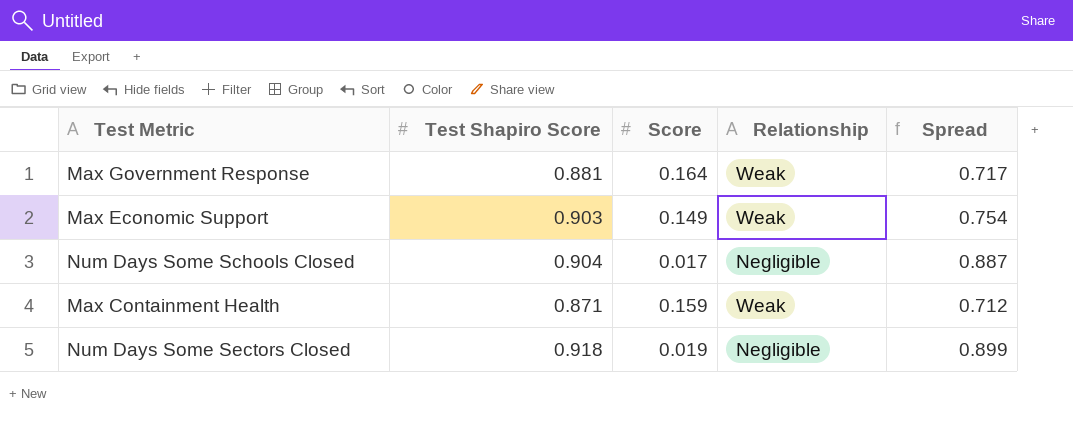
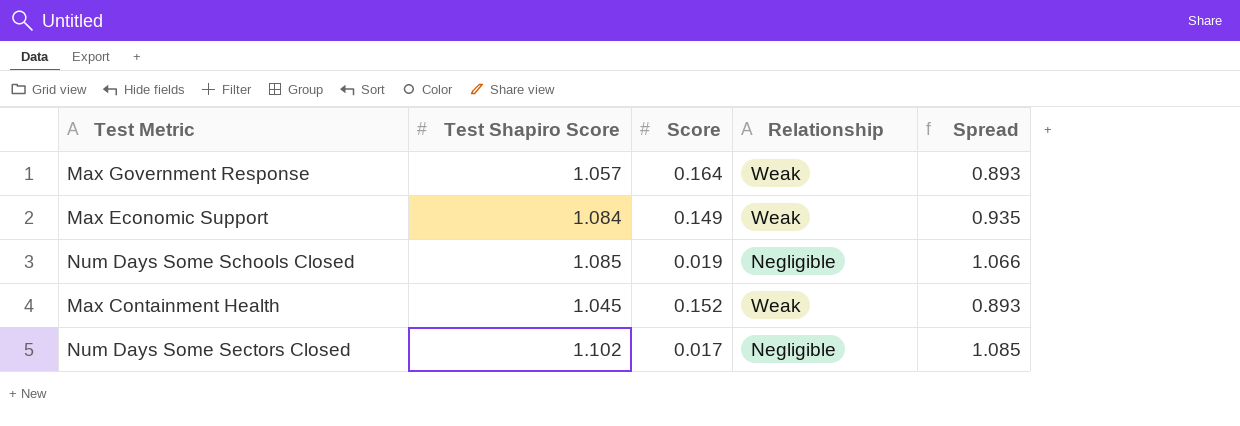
Max Government Response | Test Shapiro Score: 0.881 -> 1.057
Max Government Response | Spread: 0.717 -> 0.893
Max Economic Support | Test Shapiro Score: 0.903 -> 1.084
Max Economic Support | Spread: 0.754 -> 0.935
Num Days Some Schools Closed | Test Shapiro Score: 0.904 -> 1.085
Num Days Some Schools Closed | Score: 0.017 -> 0.019
Num Days Some Schools Closed | Spread: 0.887 -> 1.066
Max Containment Health | Test Shapiro Score: 0.871 -> 1.045
Max Containment Health | Score: 0.159 -> 0.152
Max Containment Health | Spread: 0.712 -> 0.893
Num Days Some Sectors Closed | Test Shapiro Score: 0.918 -> 1.102
Num Days Some Sectors Closed | Score: 0.019 -> 0.017
Num Days Some Sectors Closed | Spread: 0.899 -> 1.085

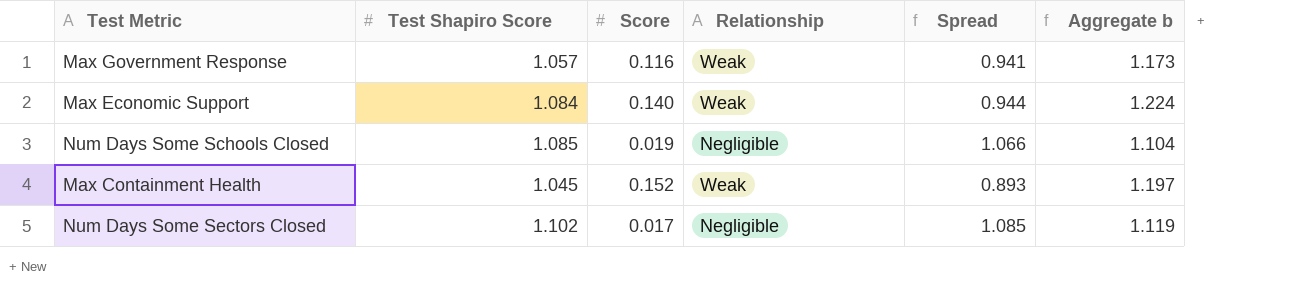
column Aggregate b | formula: none -> [Test Shapiro Score] + [Score]
Max Government Response | Score: 0.164 -> 0.116
Max Government Response | Spread: 0.893 -> 0.941
Max Economic Support | Score: 0.149 -> 0.140
Max Economic Support | Spread: 0.935 -> 0.944

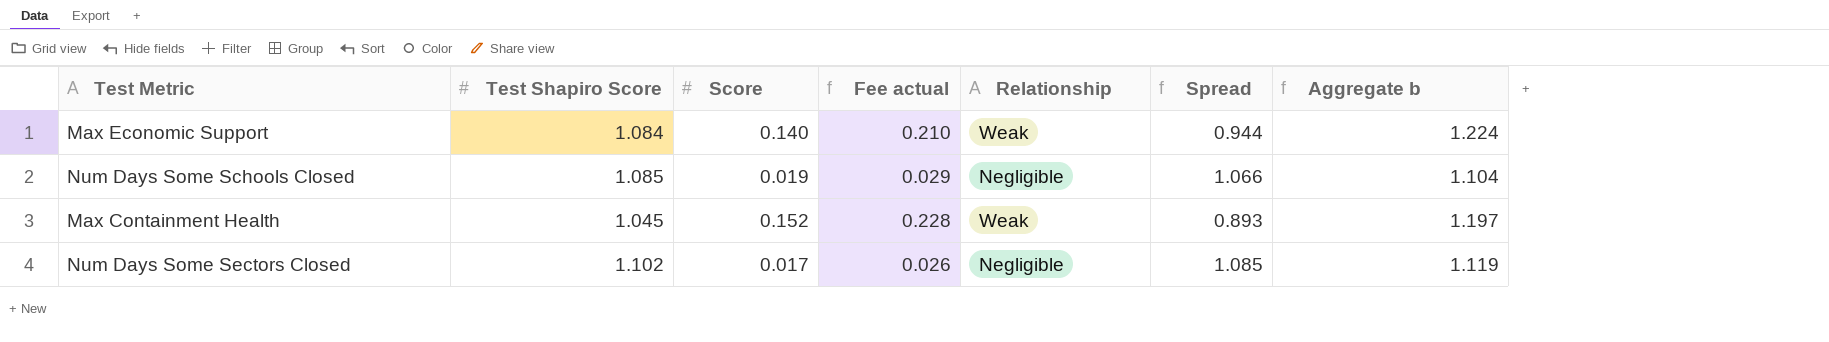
column Fee actual | formula: none -> [Score] * 1.5
row Max Government Response: 1.057 | 0.116 | Weak | 0.941 | 1.173 -> none

